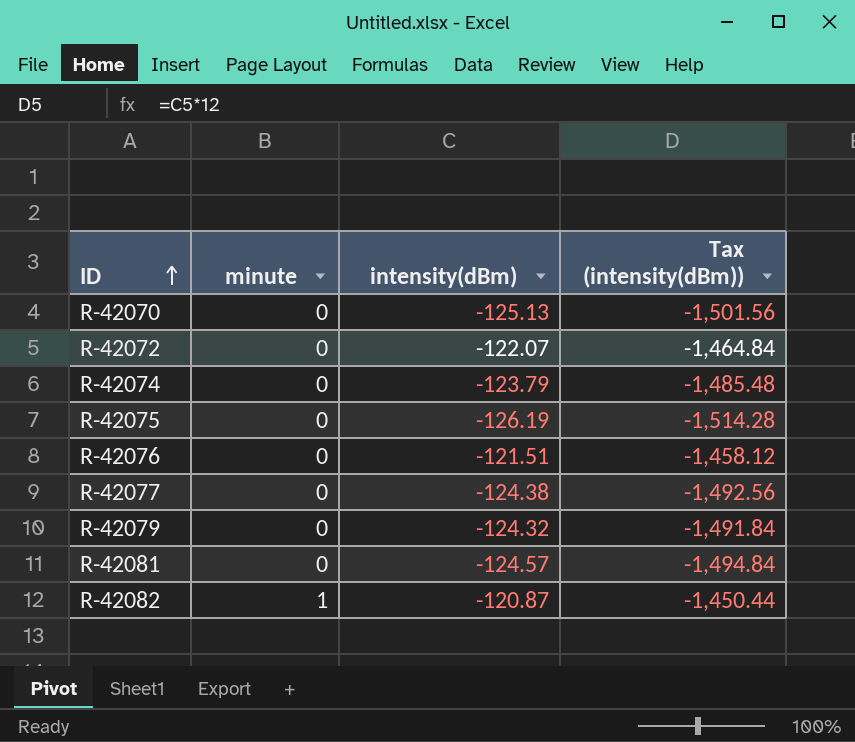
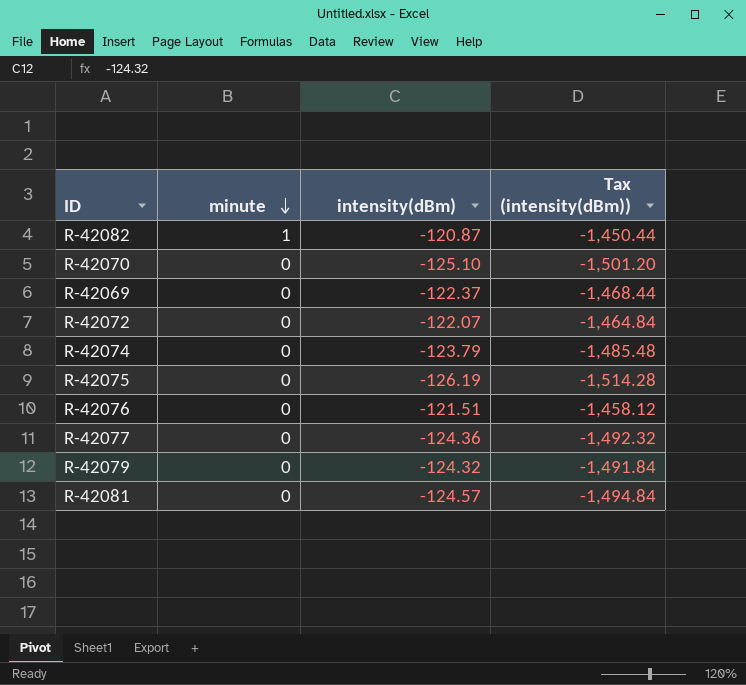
row order: ID ascending -> minute descending
R-42070 | intensity(dBm): -125.13 -> -125.10
R-42070 | Tax (intensity(dBm)): -1,501.56 -> -1,501.20
row R-42069: none -> 0 | -122.37 | -1,468.44
R-42077 | intensity(dBm): -124.38 -> -124.36
R-42077 | Tax (intensity(dBm)): -1,492.56 -> -1,492.32

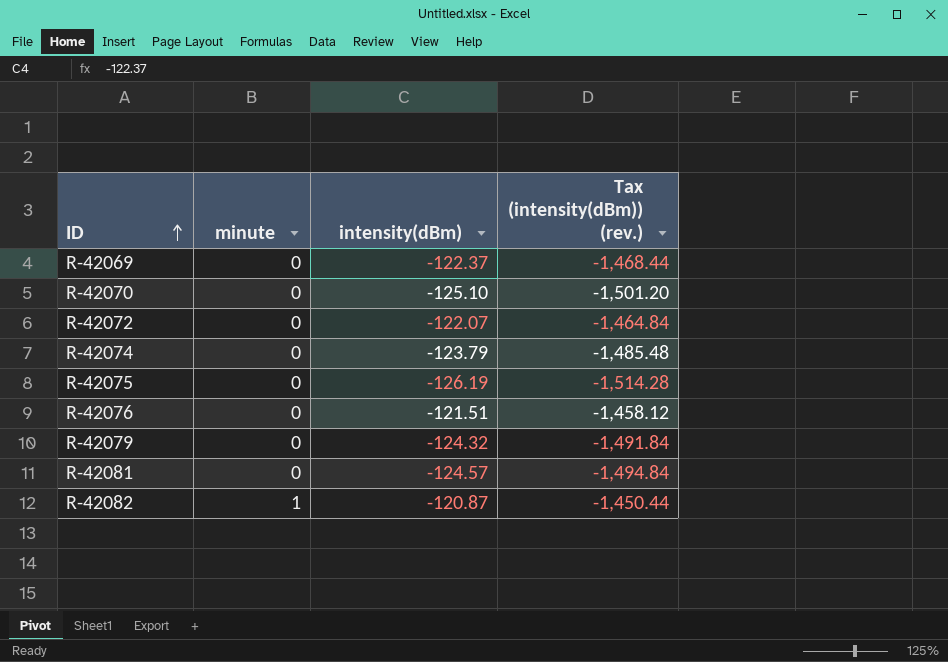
row order: minute descending -> ID ascending
column name: Tax (intensity(dBm)) -> Tax (intensity(dBm)) (rev.)
row R-42077: 0 | -124.36 | -1,492.32 -> none

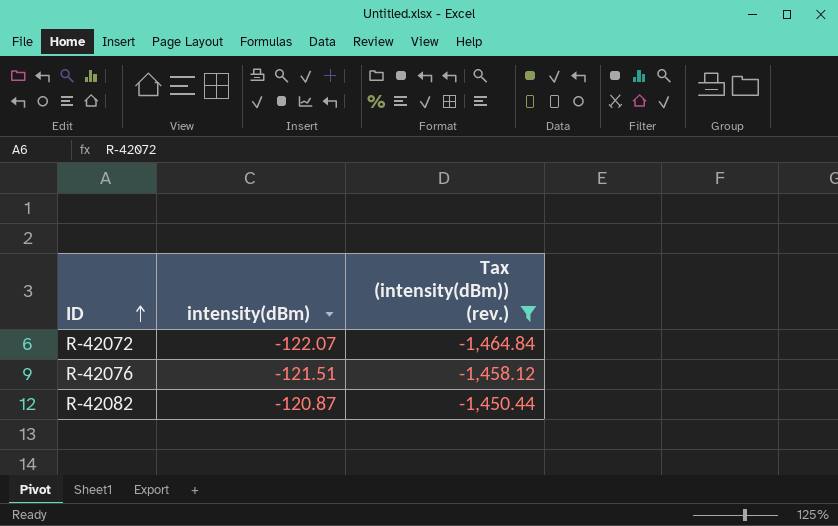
filter: none -> Tax (intensity(dBm)) (rev.) >= -1,464.84
column minute | position: 2 -> none

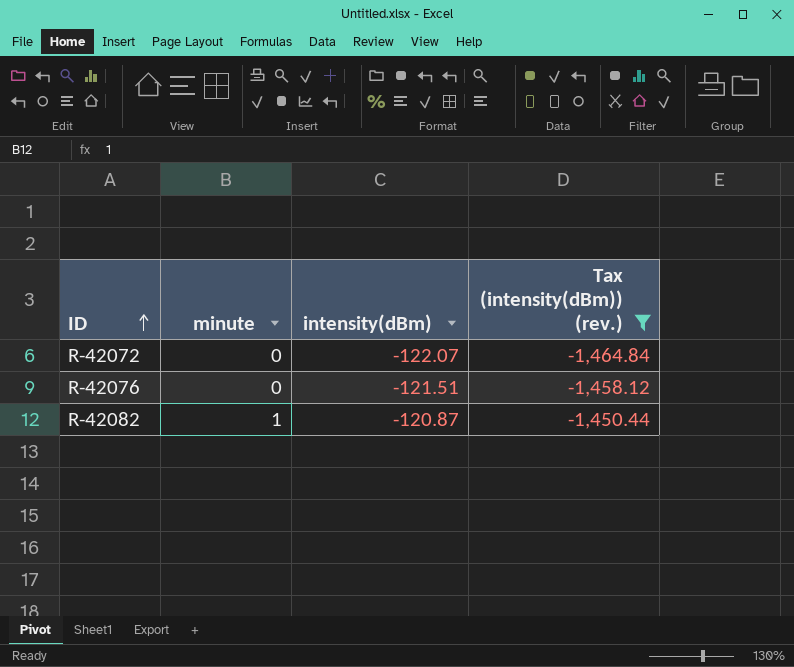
column minute | position: none -> 2

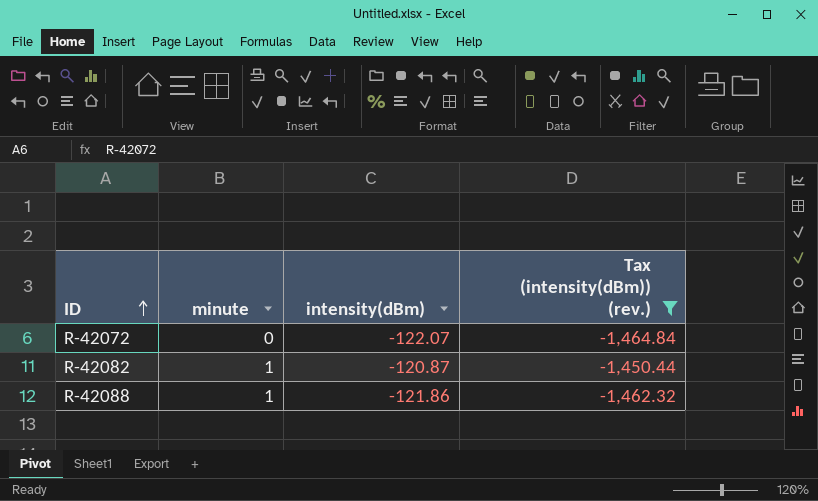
row R-42076: 0 | -121.51 | -1,458.12 -> none
row R-42088: none -> 1 | -121.86 | -1,462.32

